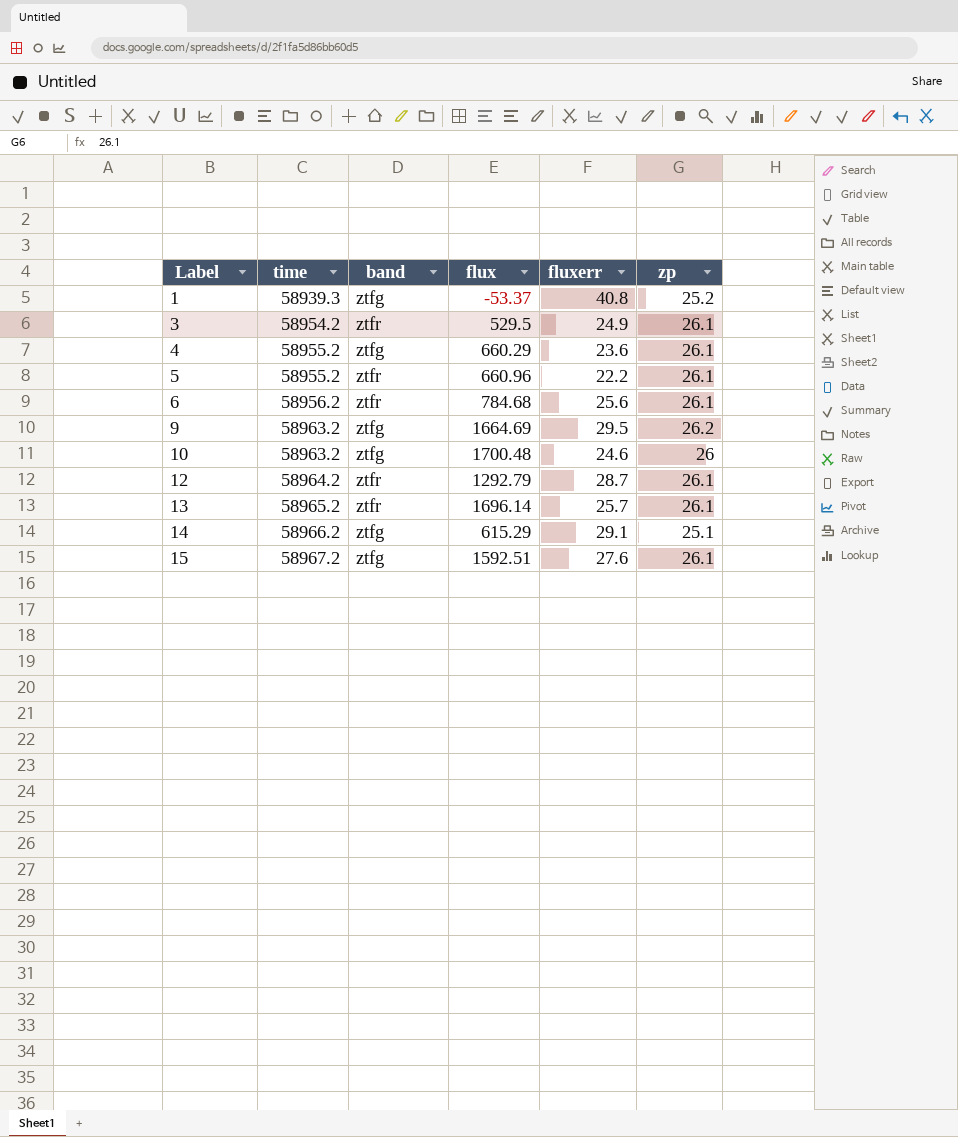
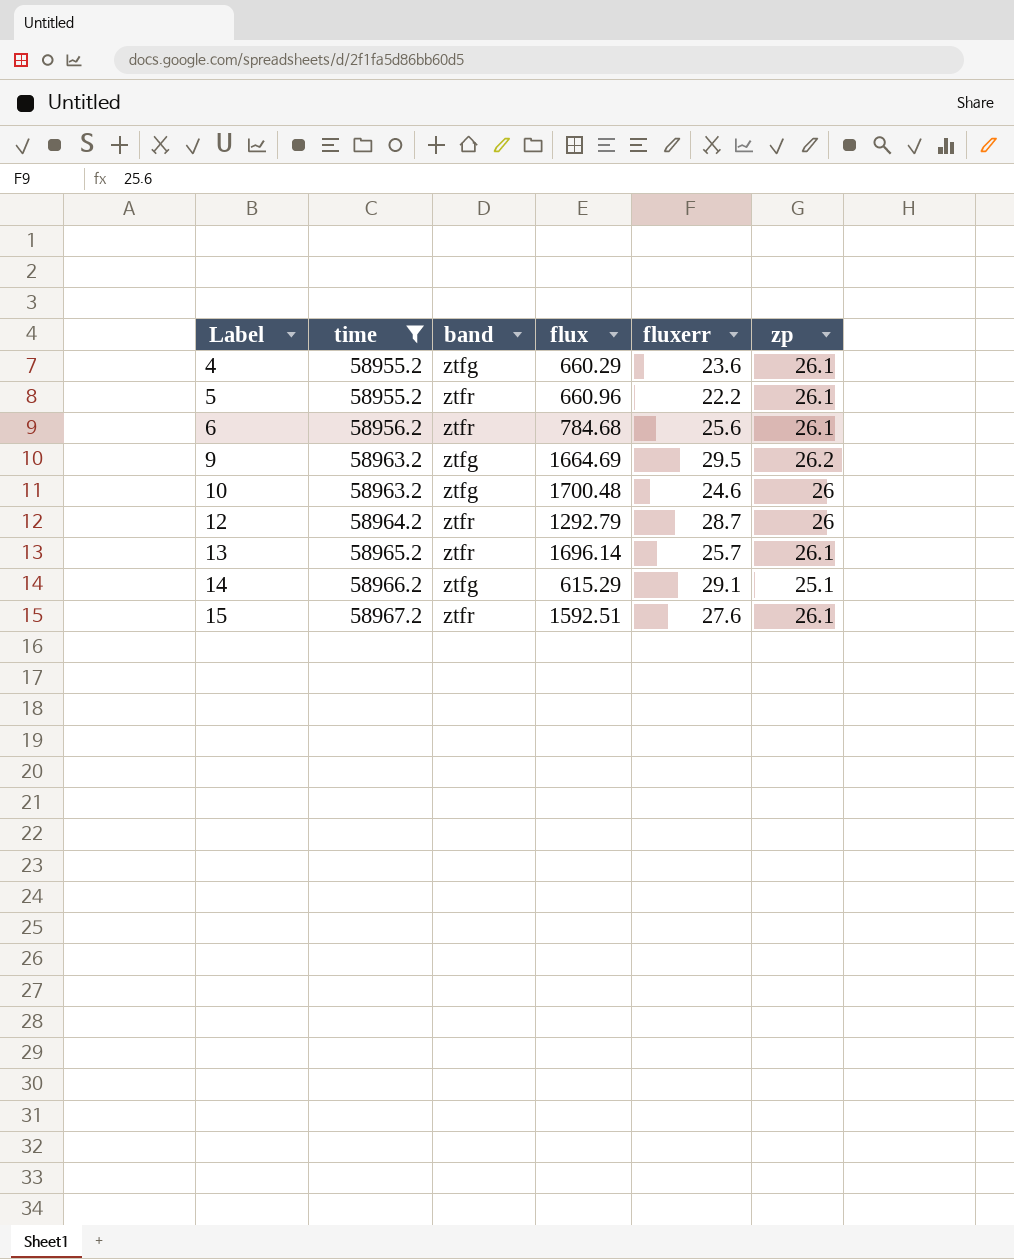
filter: none -> time >= 58955.2
12 | zp: 26.1 -> 26
15 | band: ztfg -> ztfr

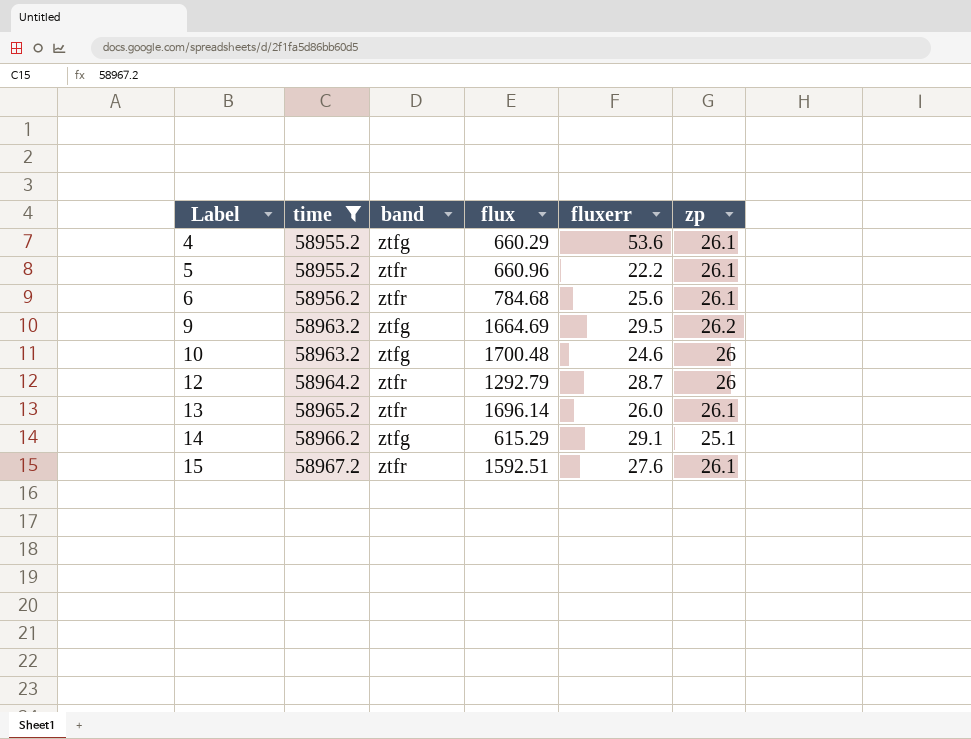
4 | fluxerr: 23.6 -> 53.6
13 | fluxerr: 25.7 -> 26.0

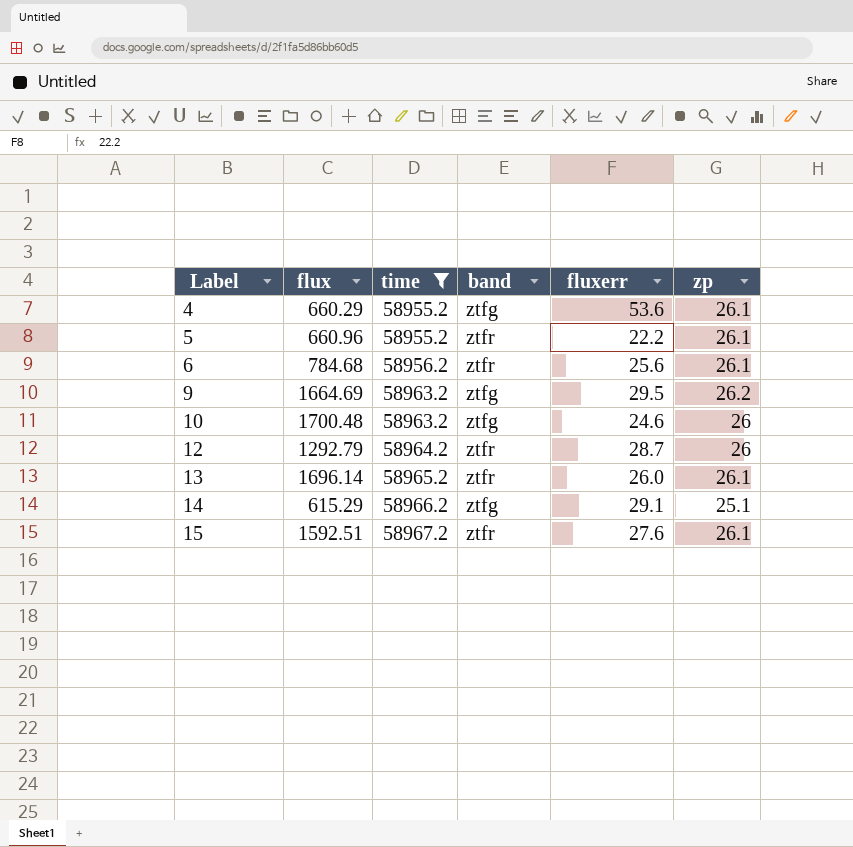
column flux | position: 4 -> 2

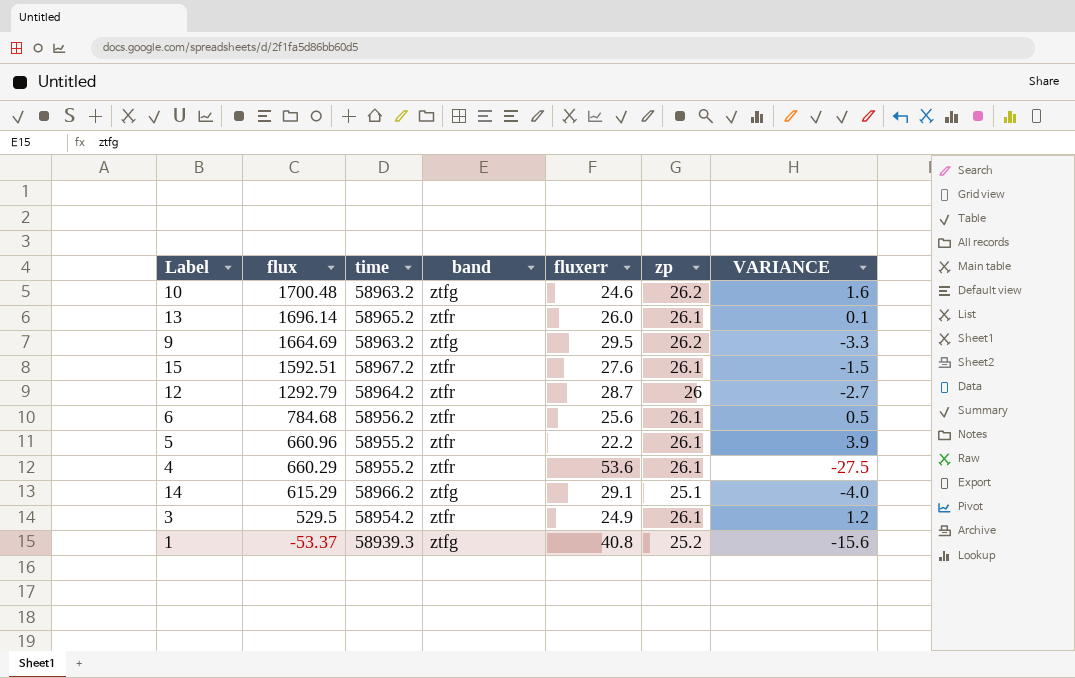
filter: time >= 58955.2 -> none
row order: Label ascending -> flux descending
column VARIANCE | formula: none -> [zp] - [fluxerr]
10 | zp: 26 -> 26.2
4 | band: ztfg -> ztfr

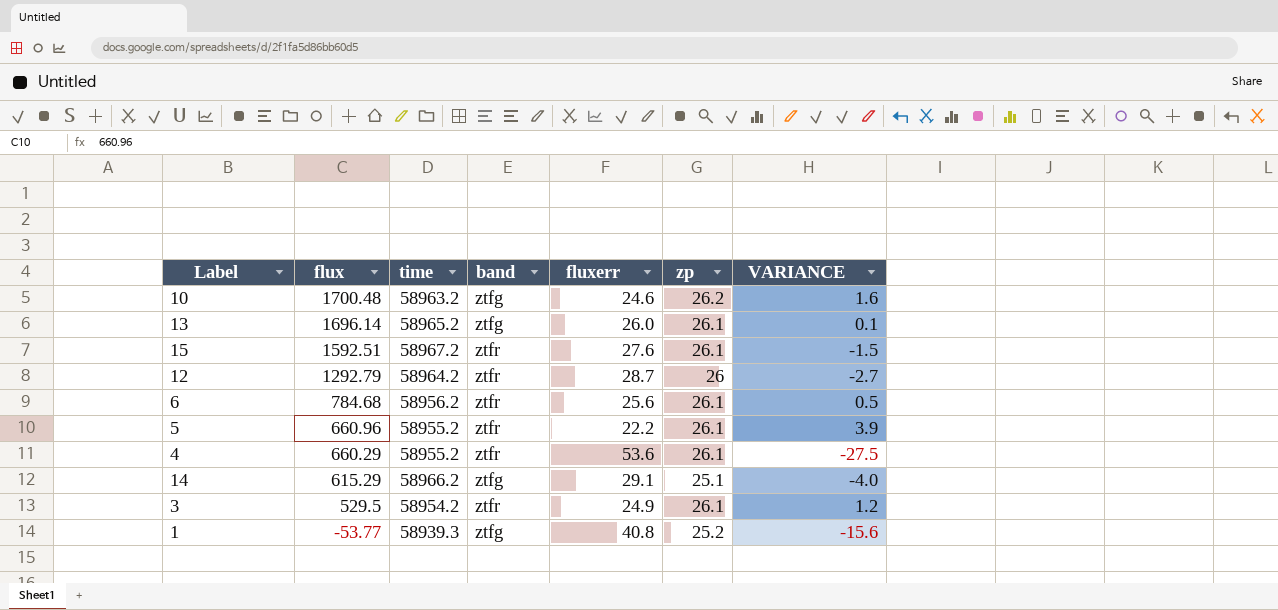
row 9: 1664.69 | 58963.2 | ztfg | 29.5 | 26.2 | -3.3 -> none
13 | band: ztfr -> ztfg
1 | flux: -53.37 -> -53.77

